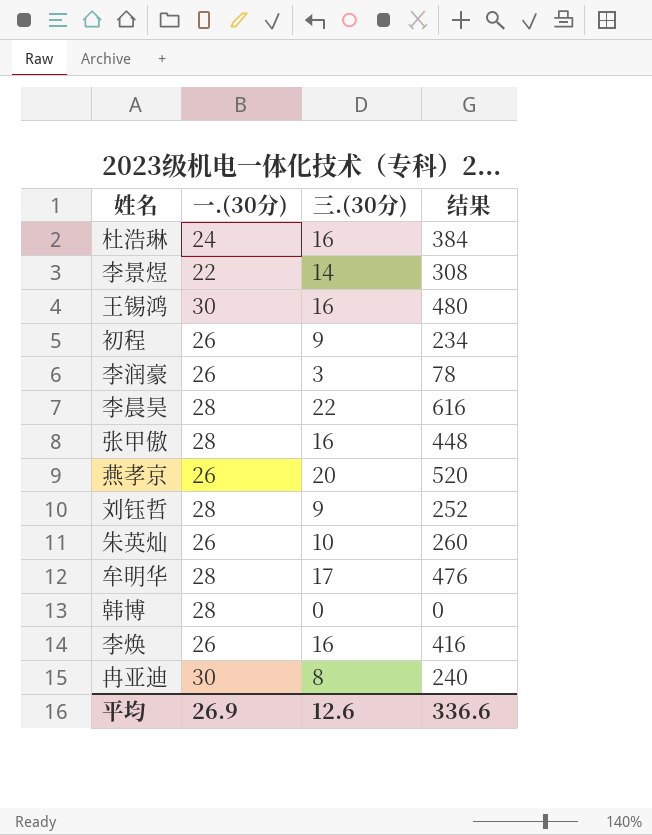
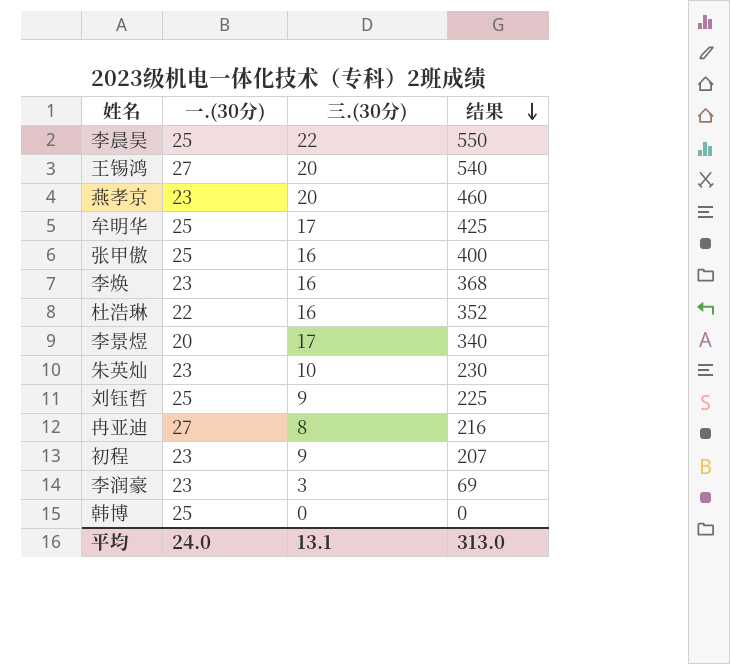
row order: none -> 结果 descending
李晨昊 | 一.(30分): 28 -> 25
李晨昊 | 结果: 616 -> 550
王锡鸿 | 一.(30分): 30 -> 27
王锡鸿 | 三.(30分): 16 -> 20
王锡鸿 | 结果: 480 -> 540
燕孝京 | 一.(30分): 26 -> 23
燕孝京 | 结果: 520 -> 460
牟明华 | 一.(30分): 28 -> 25
牟明华 | 结果: 476 -> 425
张甲傲 | 一.(30分): 28 -> 25
张甲傲 | 结果: 448 -> 400
李焕 | 一.(30分): 26 -> 23
李焕 | 结果: 416 -> 368
杜浩琳 | 一.(30分): 24 -> 22
杜浩琳 | 结果: 384 -> 352
李景煜 | 一.(30分): 22 -> 20
李景煜 | 三.(30分): 14 -> 17
李景煜 | 结果: 308 -> 340
朱英灿 | 一.(30分): 26 -> 23
朱英灿 | 结果: 260 -> 230
刘钰哲 | 一.(30分): 28 -> 25
刘钰哲 | 结果: 252 -> 225
冉亚迪 | 一.(30分): 30 -> 27
冉亚迪 | 结果: 240 -> 216
初程 | 一.(30分): 26 -> 23
初程 | 结果: 234 -> 207
李润豪 | 一.(30分): 26 -> 23
李润豪 | 结果: 78 -> 69
韩博 | 一.(30分): 28 -> 25
平均 | 一.(30分): 26.9 -> 24.0
平均 | 三.(30分): 12.6 -> 13.1
平均 | 结果: 336.6 -> 313.0

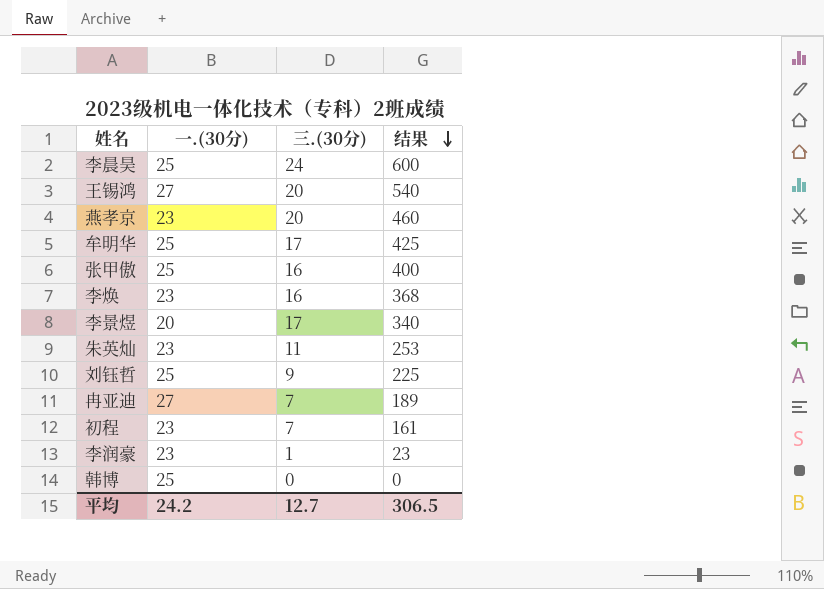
row 杜浩琳: 22 | 16 | 352 -> none
李晨昊 | 三.(30分): 22 -> 24
李晨昊 | 结果: 550 -> 600
朱英灿 | 三.(30分): 10 -> 11
朱英灿 | 结果: 230 -> 253
冉亚迪 | 三.(30分): 8 -> 7
冉亚迪 | 结果: 216 -> 189
初程 | 三.(30分): 9 -> 7
初程 | 结果: 207 -> 161
李润豪 | 三.(30分): 3 -> 1
李润豪 | 结果: 69 -> 23
平均 | 一.(30分): 24.0 -> 24.2
平均 | 三.(30分): 13.1 -> 12.7
平均 | 结果: 313.0 -> 306.5

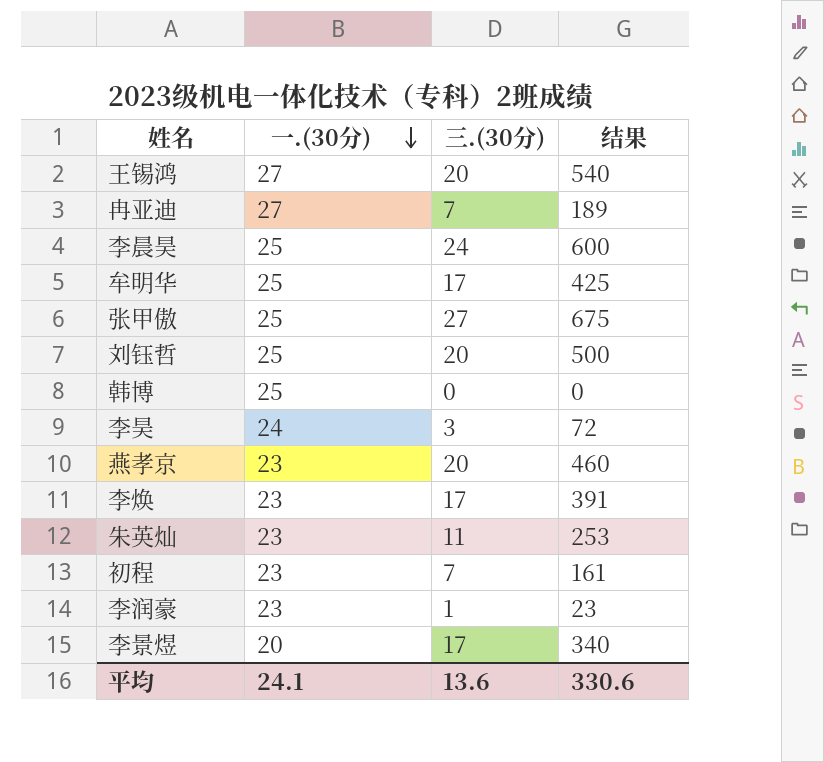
row order: 结果 descending -> 一.(30分) descending
张甲傲 | 三.(30分): 16 -> 27
张甲傲 | 结果: 400 -> 675
刘钰哲 | 三.(30分): 9 -> 20
刘钰哲 | 结果: 225 -> 500
row 李昊: none -> 24 | 3 | 72
李焕 | 三.(30分): 16 -> 17
李焕 | 结果: 368 -> 391
平均 | 一.(30分): 24.2 -> 24.1
平均 | 三.(30分): 12.7 -> 13.6
平均 | 结果: 306.5 -> 330.6

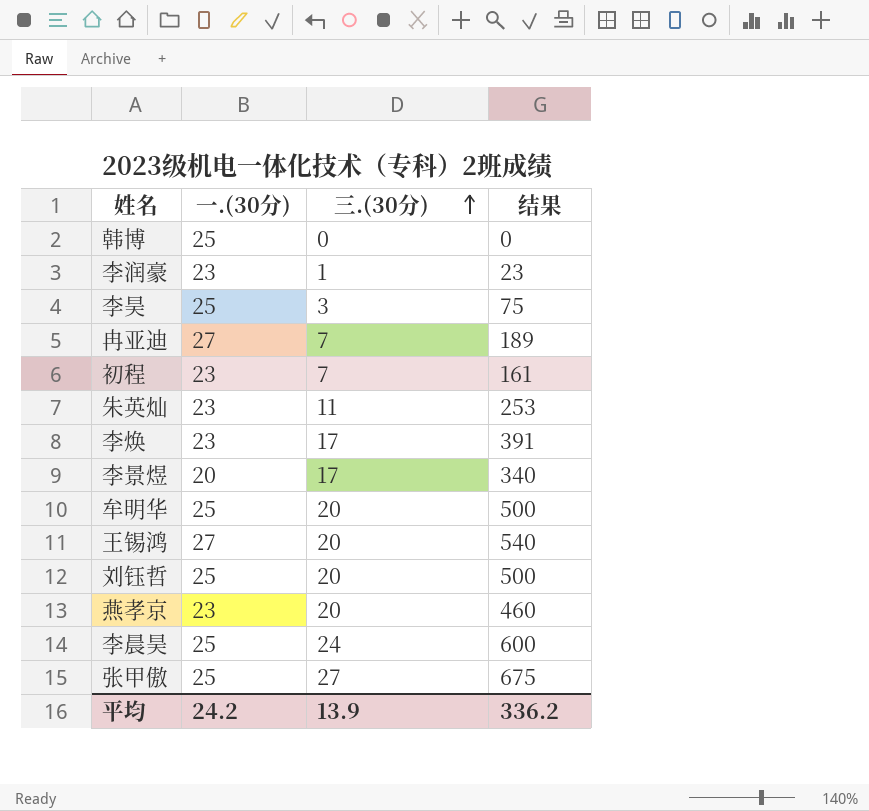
row order: 一.(30分) descending -> 三.(30分) ascending
李昊 | 一.(30分): 24 -> 25
李昊 | 结果: 72 -> 75
牟明华 | 三.(30分): 17 -> 20
牟明华 | 结果: 425 -> 500
平均 | 一.(30分): 24.1 -> 24.2
平均 | 三.(30分): 13.6 -> 13.9
平均 | 结果: 330.6 -> 336.2

